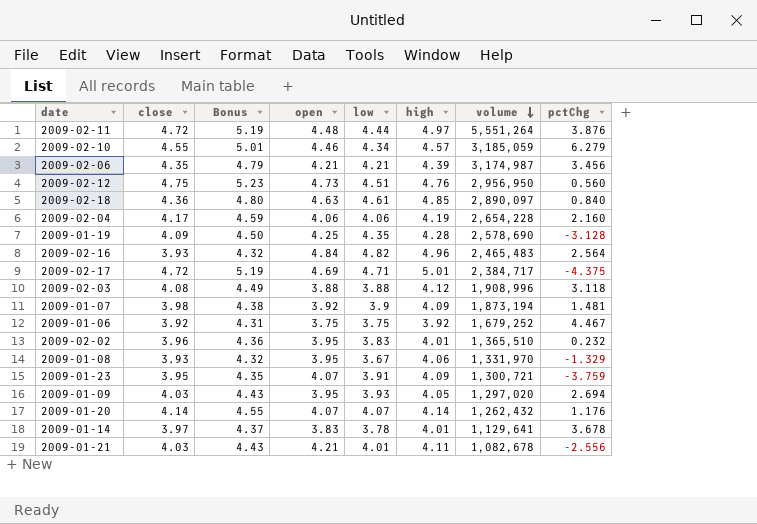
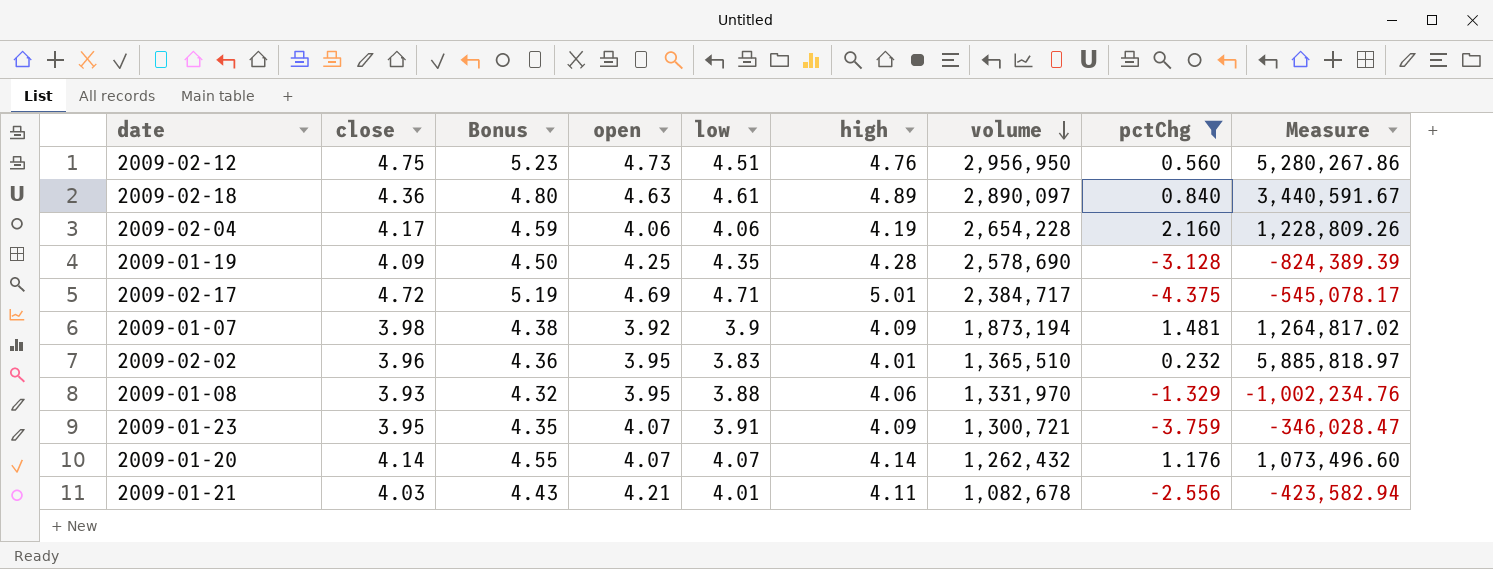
filter: none -> pctChg <= 2.160
column Measure | formula: none -> [volume] / [pctChg]
2009-02-18 | high: 4.85 -> 4.89
2009-01-08 | low: 3.67 -> 3.88

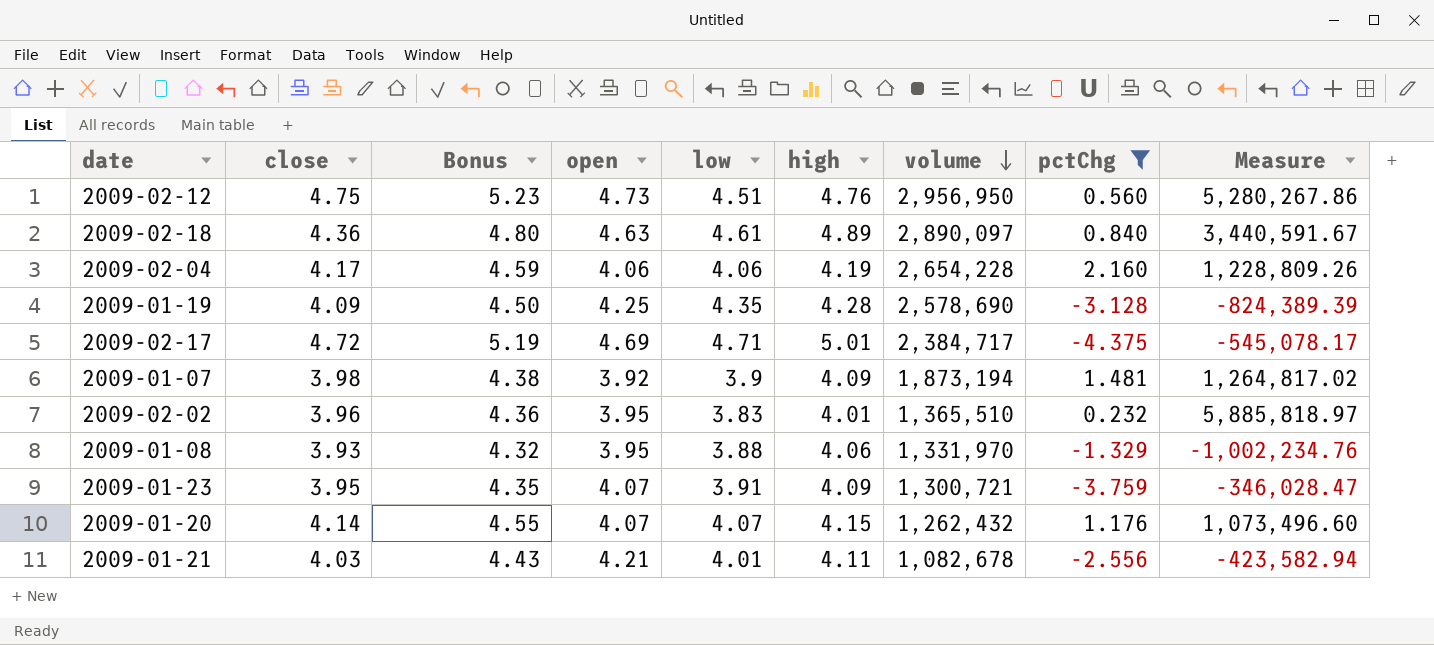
2009-01-20 | high: 4.14 -> 4.15

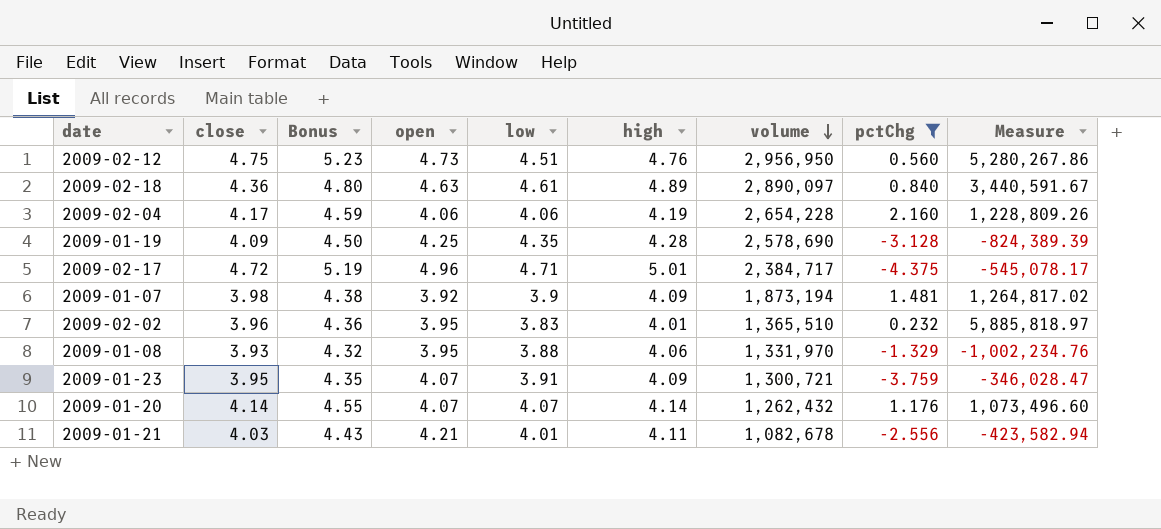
2009-02-17 | open: 4.69 -> 4.96
2009-01-20 | high: 4.15 -> 4.14

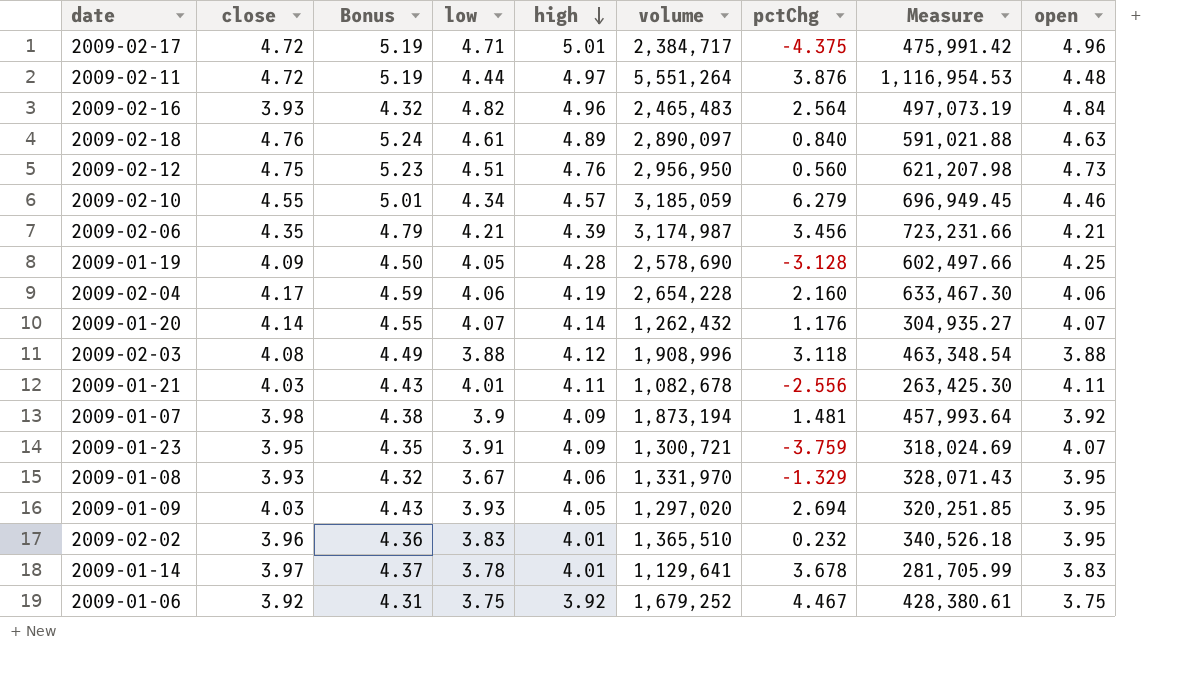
filter: pctChg <= 2.160 -> none
row order: volume descending -> high descending
column Measure | formula: [volume] / [pctChg] -> [volume] / [high]
column open | position: 4 -> 9
2009-02-18 | close: 4.36 -> 4.76
2009-02-18 | Bonus: 4.80 -> 5.24
2009-01-19 | low: 4.35 -> 4.05
2009-01-21 | open: 4.21 -> 4.11
2009-01-08 | low: 3.88 -> 3.67

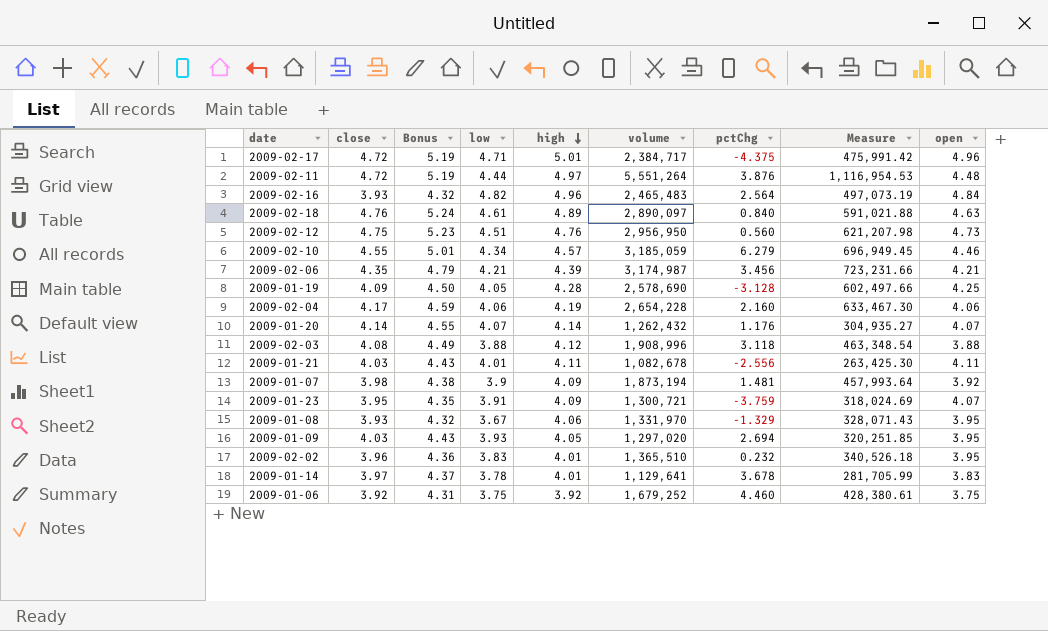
2009-01-06 | pctChg: 4.467 -> 4.460

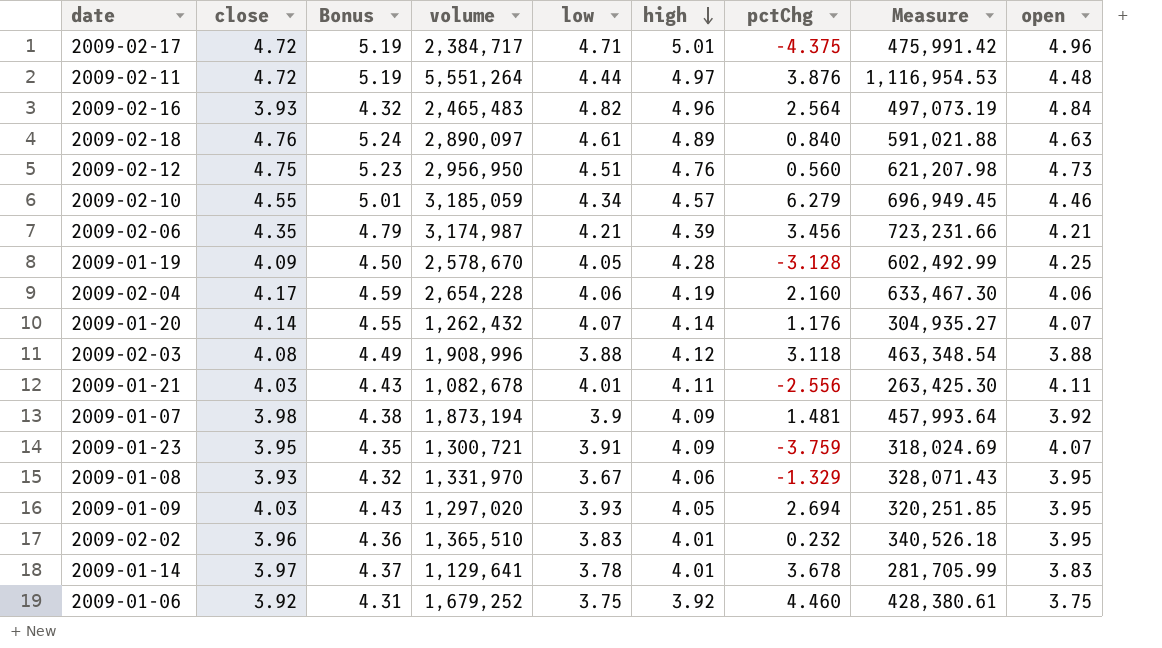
column volume | position: 6 -> 4
2009-01-19 | volume: 2,578,690 -> 2,578,670
2009-01-19 | Measure: 602,497.66 -> 602,492.99

